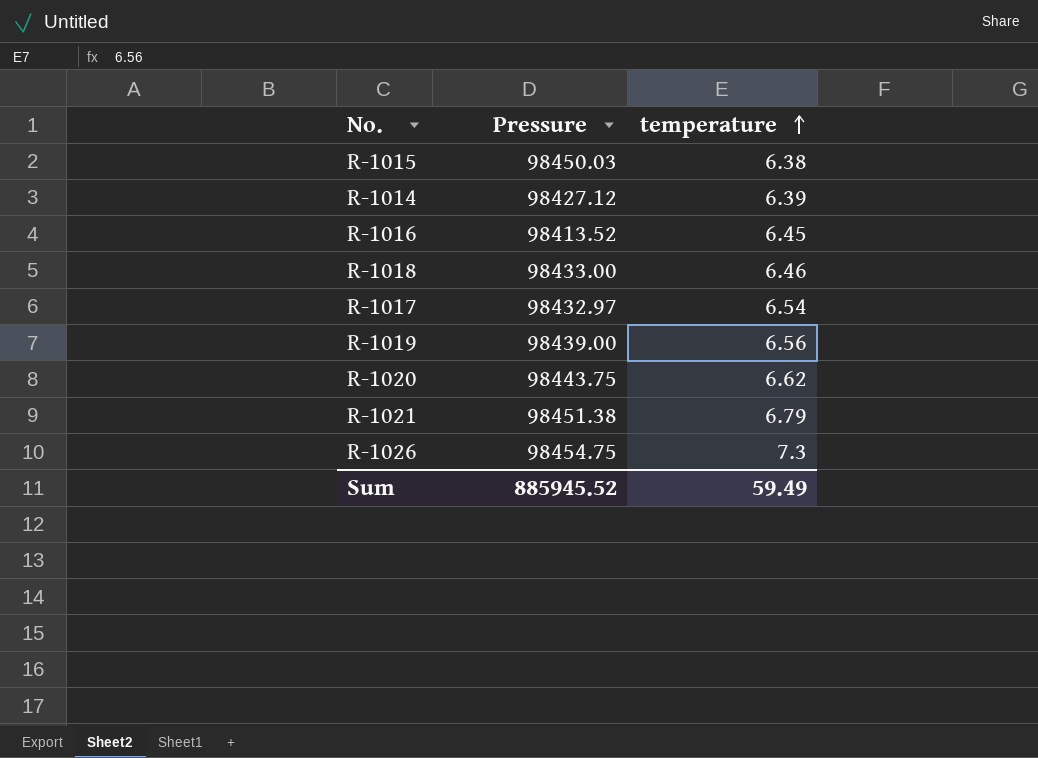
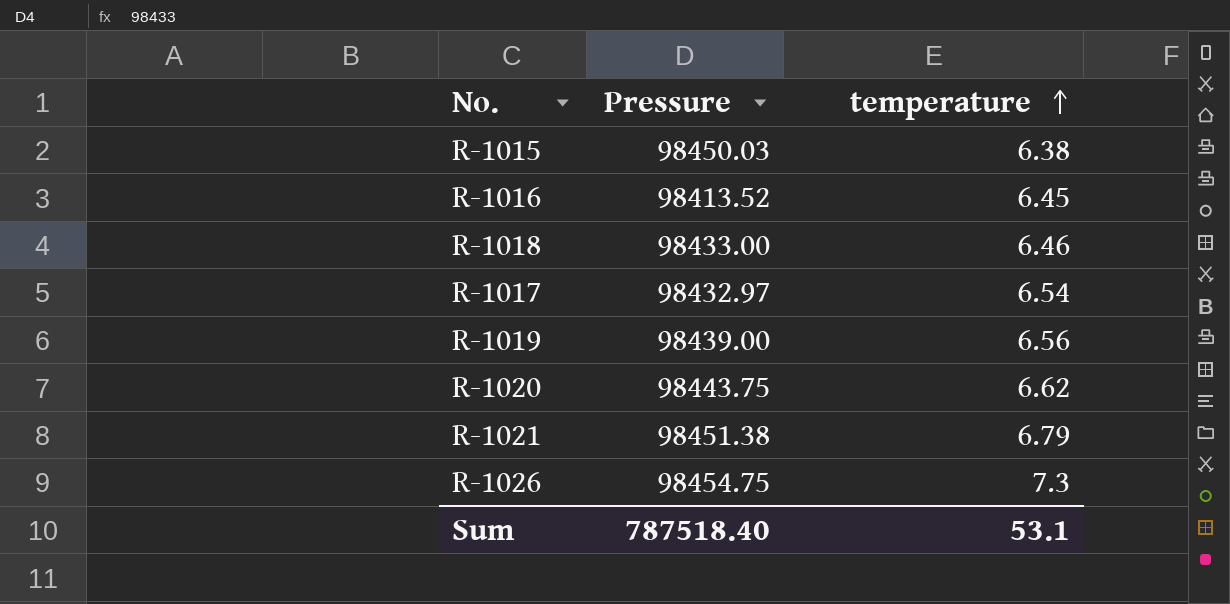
row R-1014: 98427.12 | 6.39 -> none
Sum | Pressure: 885945.52 -> 787518.40
Sum | temperature: 59.49 -> 53.1

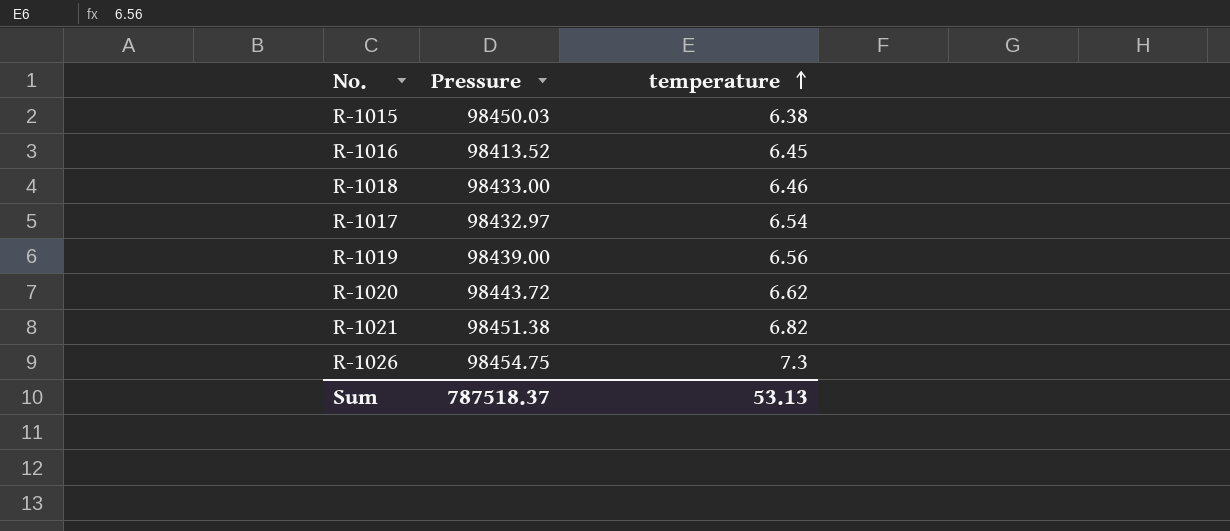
R-1020 | Pressure: 98443.75 -> 98443.72
R-1021 | temperature: 6.79 -> 6.82
Sum | Pressure: 787518.40 -> 787518.37
Sum | temperature: 53.1 -> 53.13

